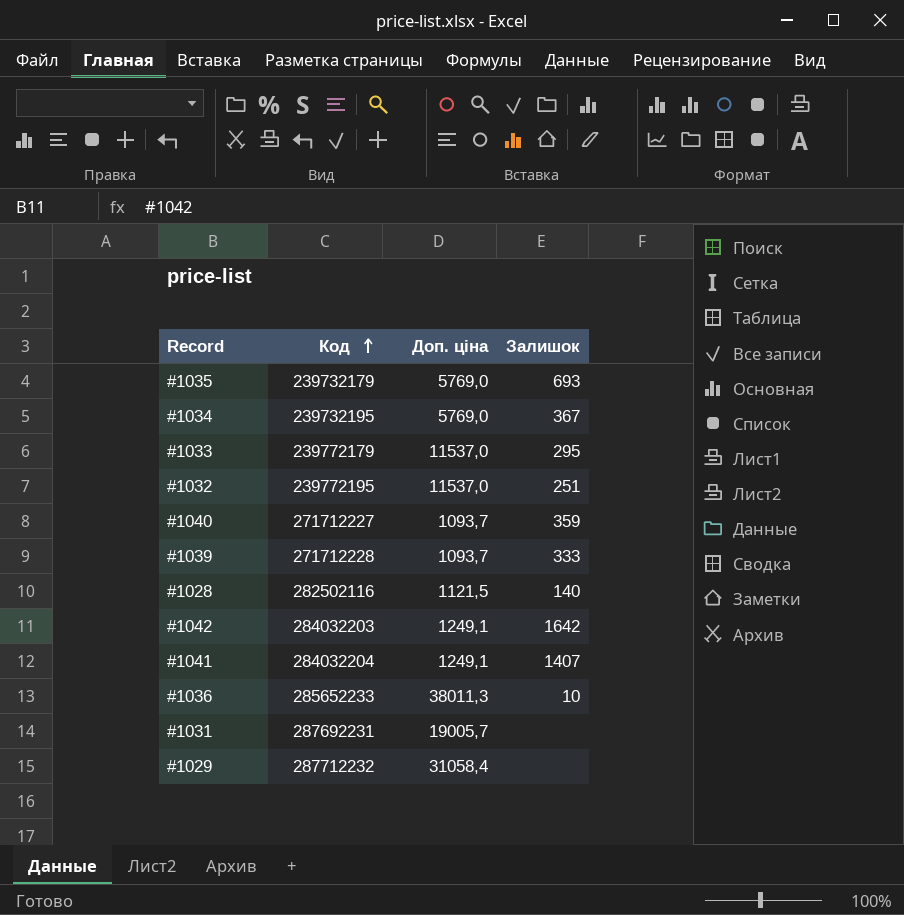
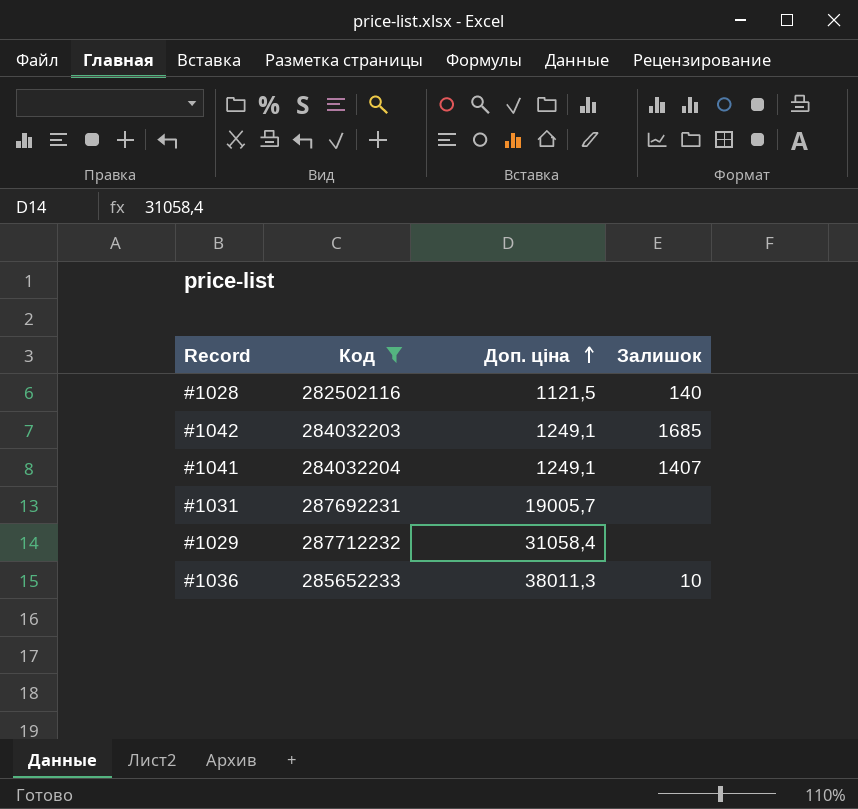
filter: none -> Код >= 282502116
row order: Код ascending -> Доп. ціна ascending
#1042 | Залишок: 1642 -> 1685

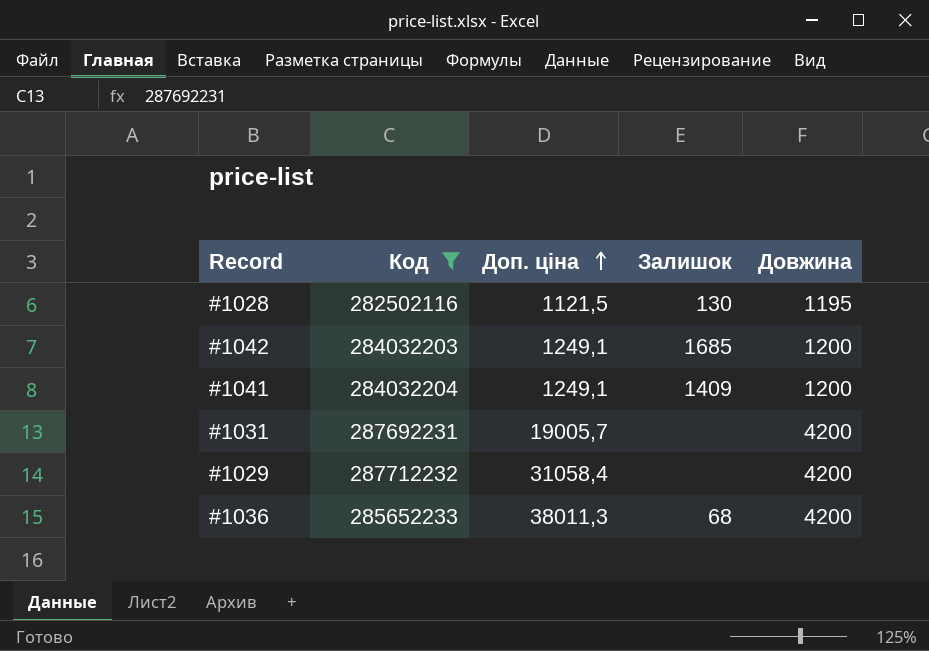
column Довжина | position: none -> 5
#1028 | Залишок: 140 -> 130
#1041 | Залишок: 1407 -> 1409
#1036 | Залишок: 10 -> 68

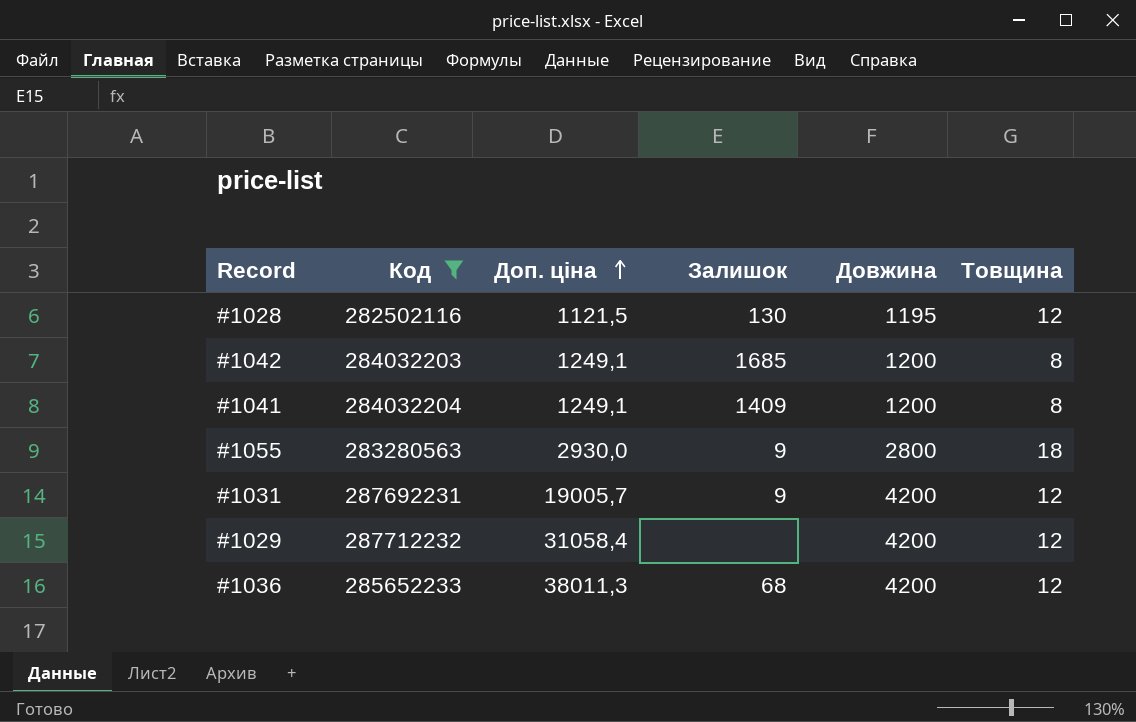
column Товщина | position: none -> 6
row #1055: none -> 283280563 | 2930,0 | 9 | 2800 | 18
#1031 | Залишок: none -> 9

